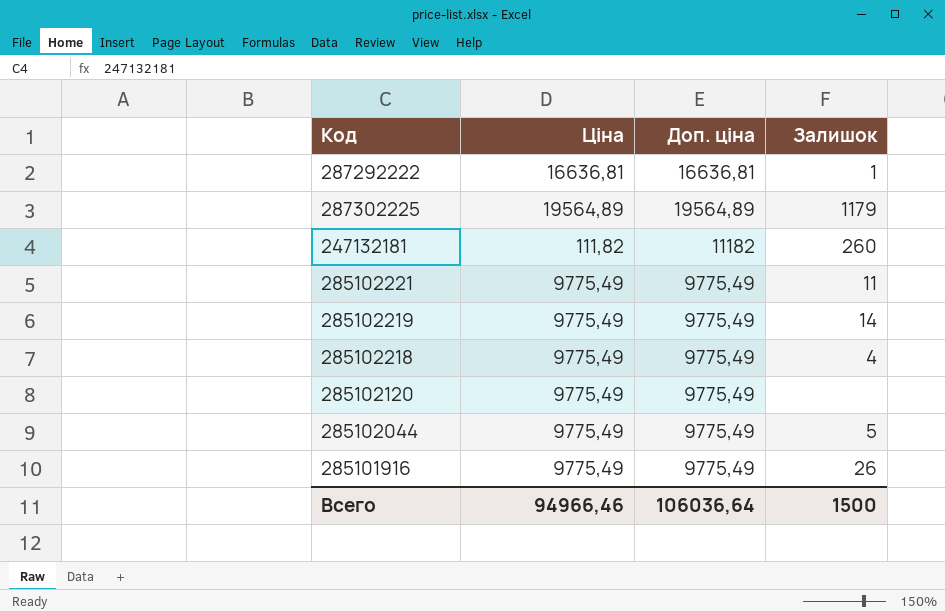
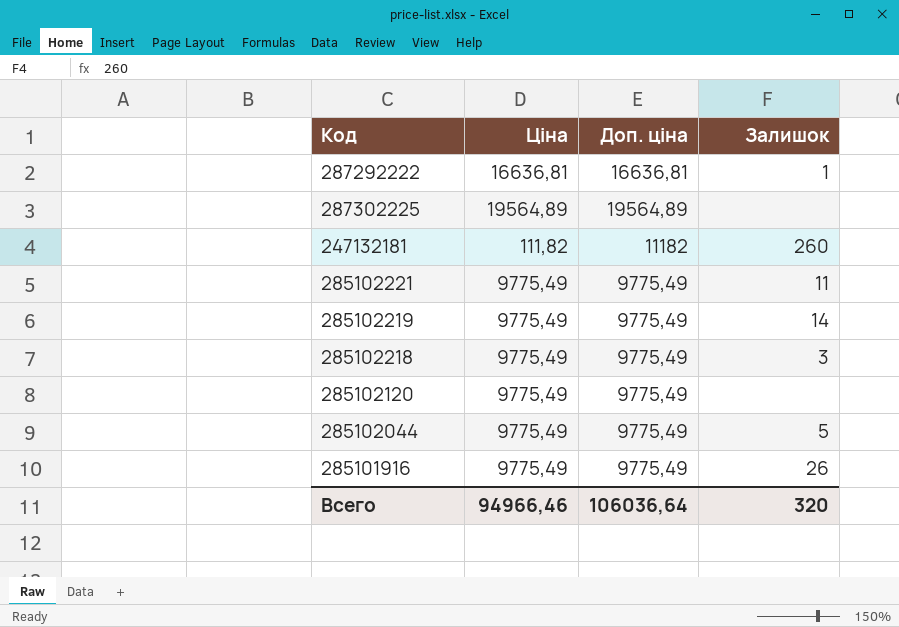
287302225 | Залишок: 1179 -> none
285102218 | Залишок: 4 -> 3
Всего | Залишок: 1500 -> 320

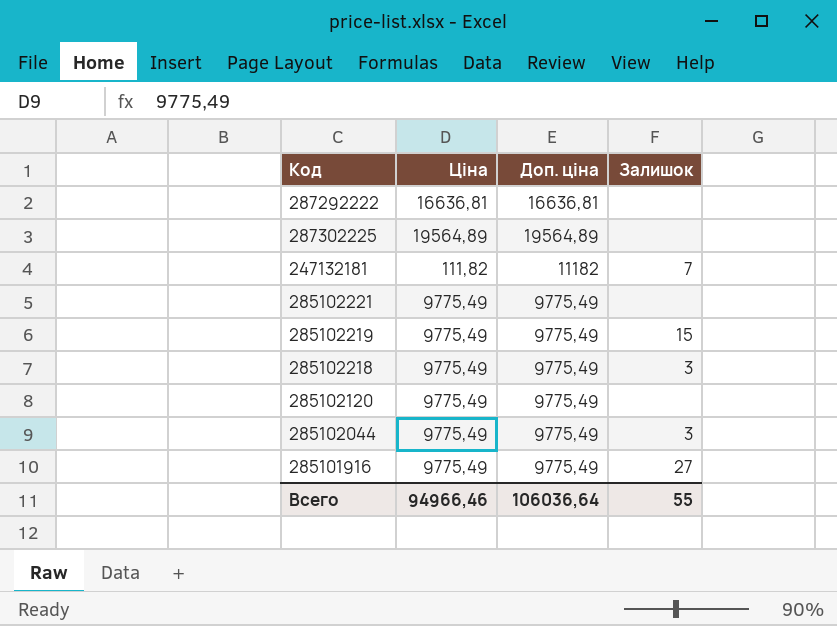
287292222 | Залишок: 1 -> none
247132181 | Залишок: 260 -> 7
285102221 | Залишок: 11 -> none
285102219 | Залишок: 14 -> 15
285102044 | Залишок: 5 -> 3
285101916 | Залишок: 26 -> 27
Всего | Залишок: 320 -> 55

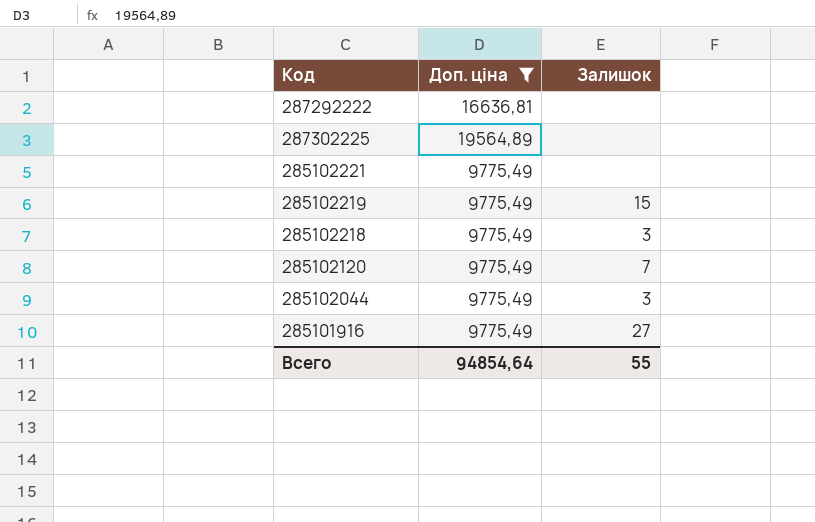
filter: none -> Доп. ціна != 11182
column Ціна | position: 2 -> none
285102120 | Залишок: none -> 7
Всего | Доп. ціна: 106036,64 -> 94854,64

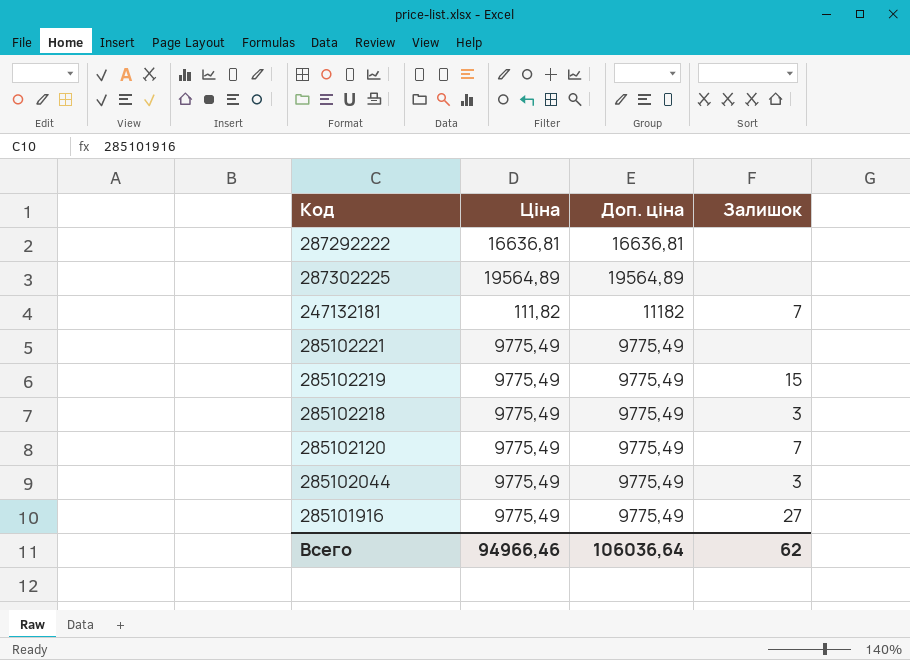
filter: Доп. ціна != 11182 -> none
column Ціна | position: none -> 2
Всего | Доп. ціна: 94854,64 -> 106036,64
Всего | Залишок: 55 -> 62

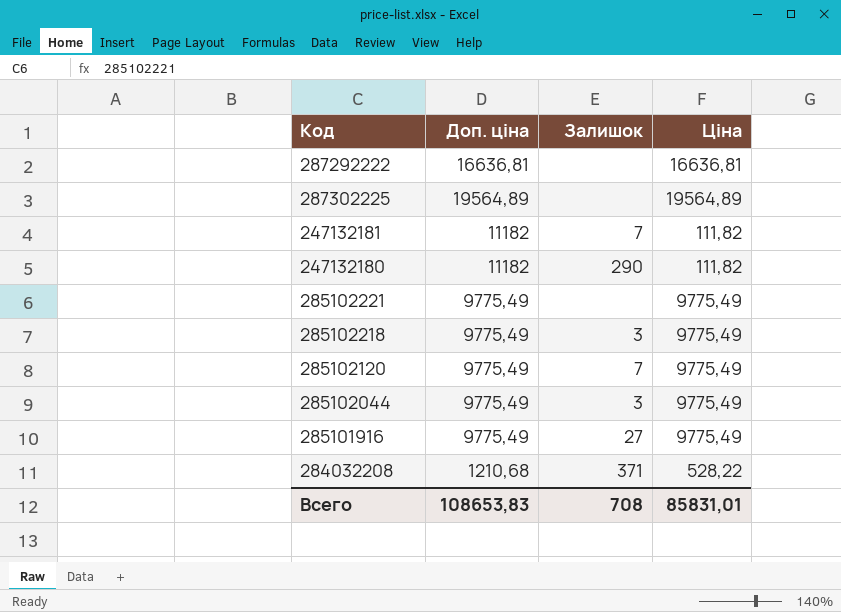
column Ціна | position: 2 -> 4
row 285102219: 9775,49 | 9775,49 | 15 -> none
row 247132180: none -> 11182 | 290 | 111,82
row 284032208: none -> 1210,68 | 371 | 528,22
Всего | Доп. ціна: 106036,64 -> 108653,83
Всего | Залишок: 62 -> 708
Всего | Ціна: 94966,46 -> 85831,01

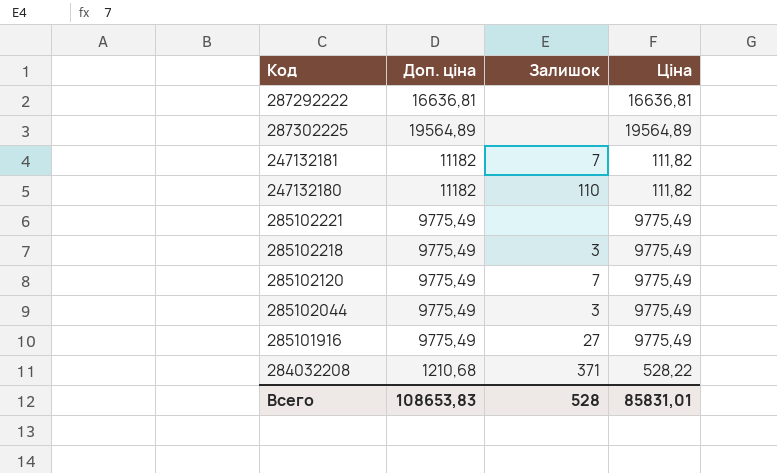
247132180 | Залишок: 290 -> 110
Всего | Залишок: 708 -> 528

